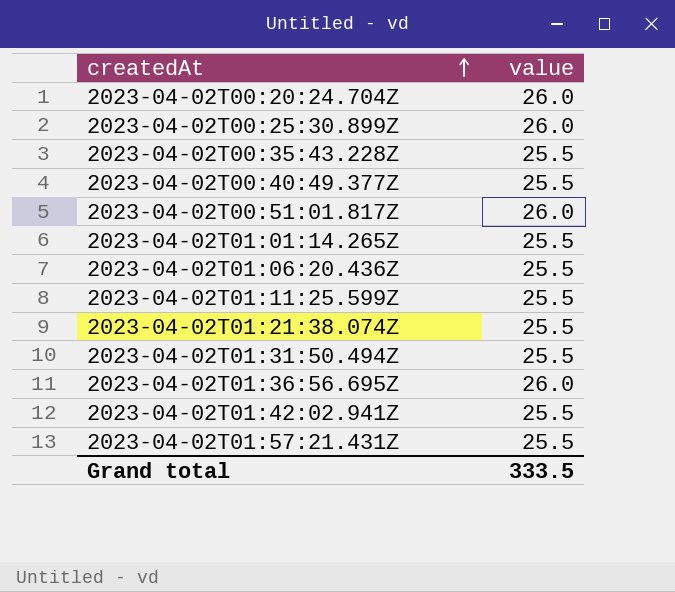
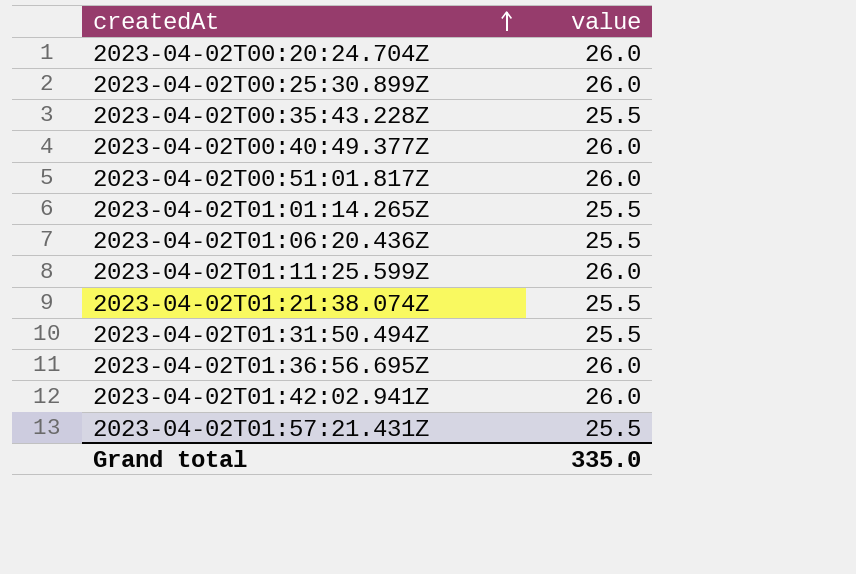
2023-04-02T00:40:49.377Z | value: 25.5 -> 26.0
2023-04-02T01:11:25.599Z | value: 25.5 -> 26.0
2023-04-02T01:42:02.941Z | value: 25.5 -> 26.0
Grand total | value: 333.5 -> 335.0

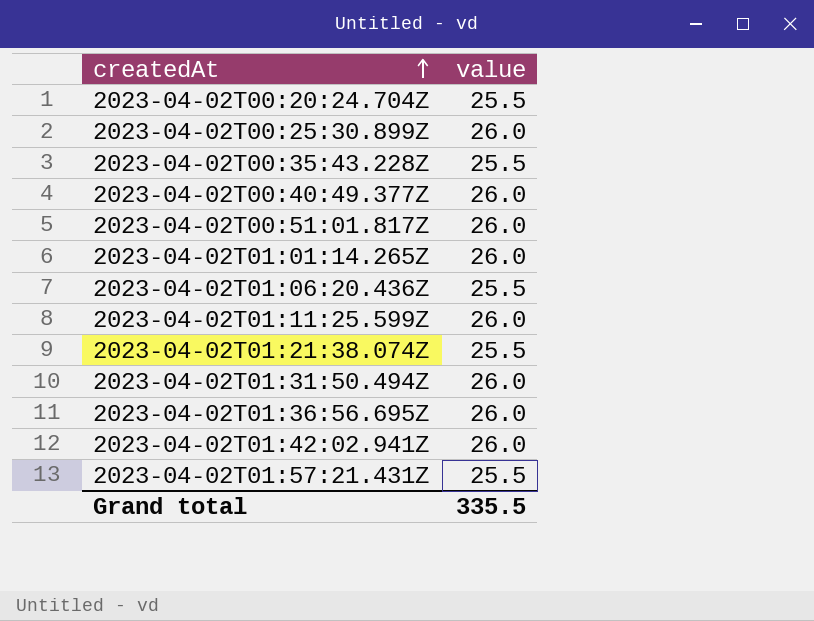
2023-04-02T00:20:24.704Z | value: 26.0 -> 25.5
2023-04-02T01:01:14.265Z | value: 25.5 -> 26.0
2023-04-02T01:31:50.494Z | value: 25.5 -> 26.0
Grand total | value: 335.0 -> 335.5

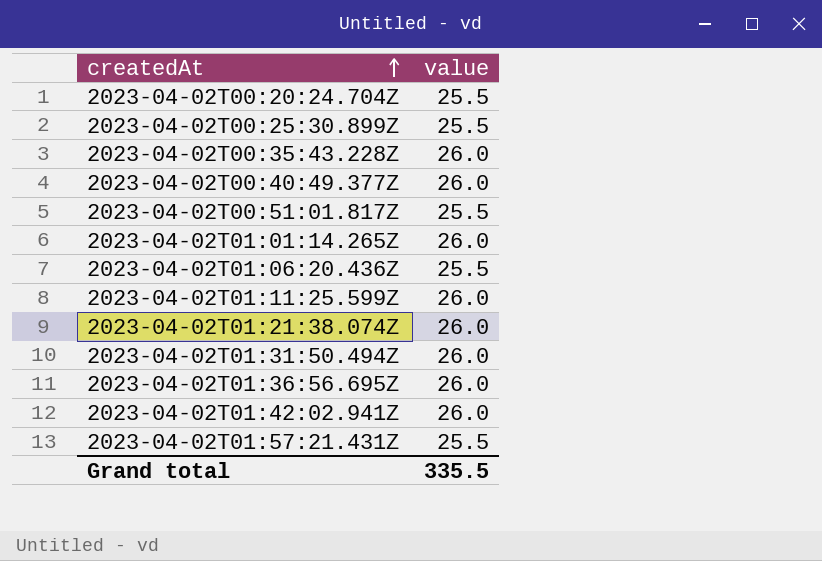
2023-04-02T00:25:30.899Z | value: 26.0 -> 25.5
2023-04-02T00:35:43.228Z | value: 25.5 -> 26.0
2023-04-02T00:51:01.817Z | value: 26.0 -> 25.5
2023-04-02T01:21:38.074Z | value: 25.5 -> 26.0

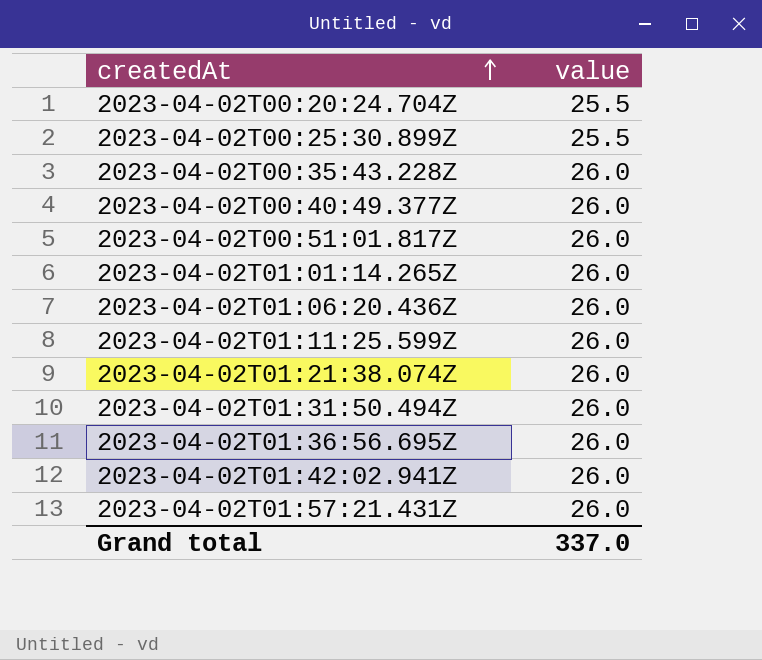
2023-04-02T00:51:01.817Z | value: 25.5 -> 26.0
2023-04-02T01:06:20.436Z | value: 25.5 -> 26.0
2023-04-02T01:57:21.431Z | value: 25.5 -> 26.0
Grand total | value: 335.5 -> 337.0

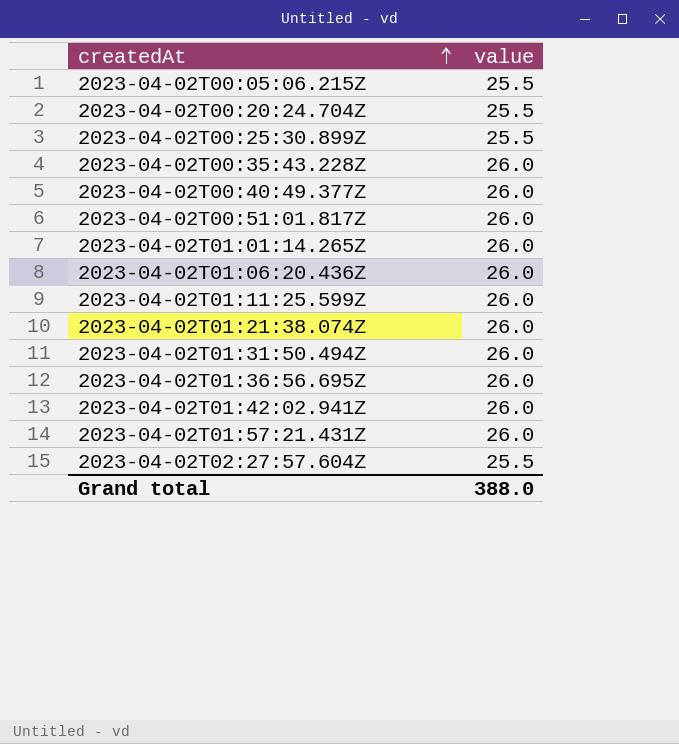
row 2023-04-02T00:05:06.215Z: none -> 25.5
row 2023-04-02T02:27:57.604Z: none -> 25.5
Grand total | value: 337.0 -> 388.0

